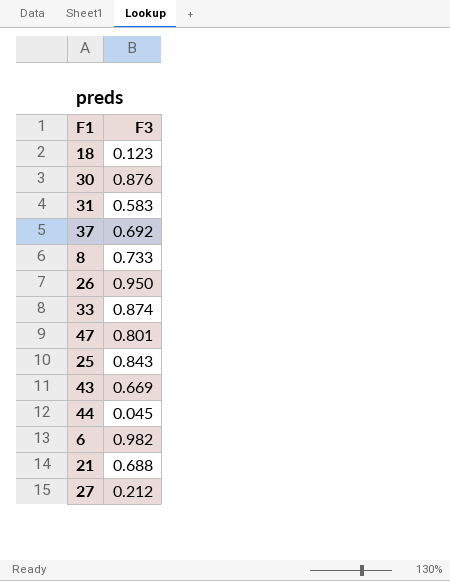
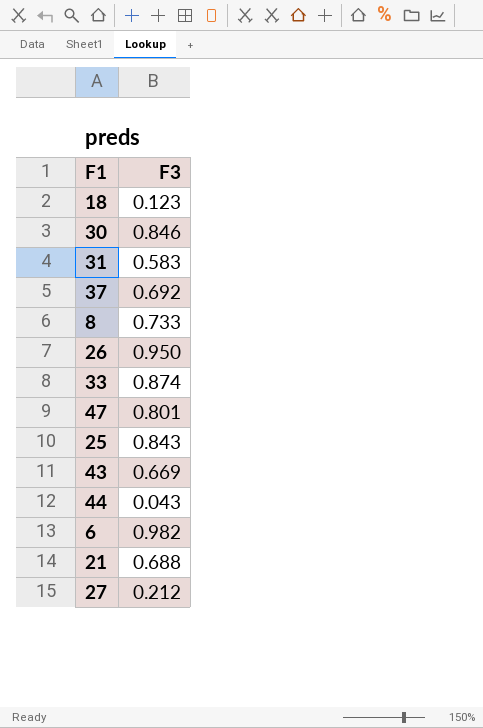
30 | F3: 0.876 -> 0.846
44 | F3: 0.045 -> 0.043

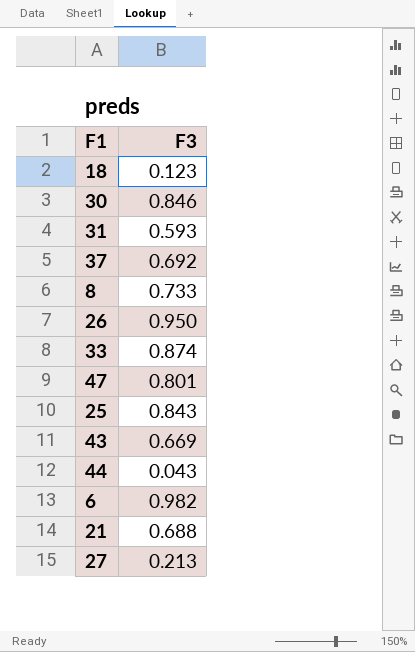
31 | F3: 0.583 -> 0.593
27 | F3: 0.212 -> 0.213

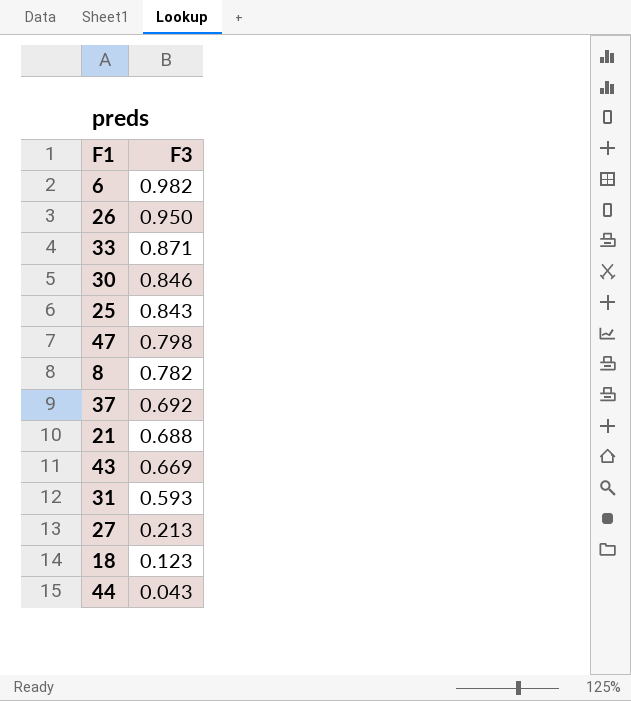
row order: none -> F3 descending
33 | F3: 0.874 -> 0.871
47 | F3: 0.801 -> 0.798
8 | F3: 0.733 -> 0.782

